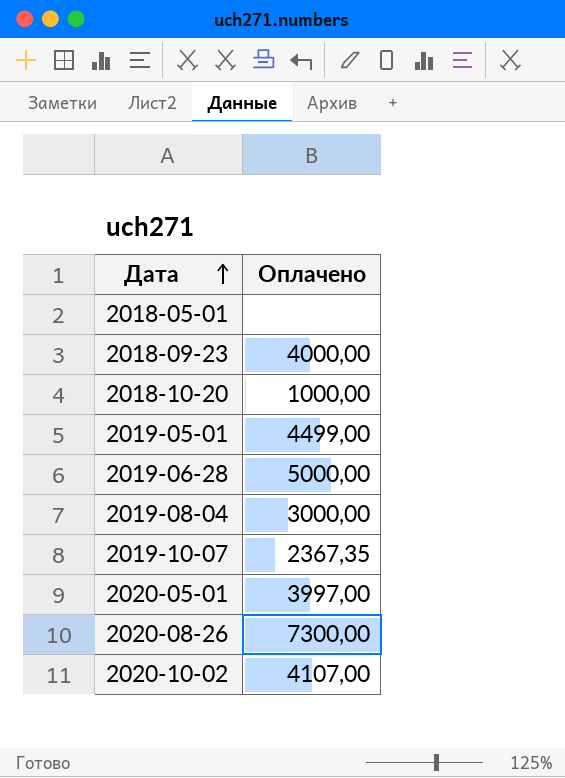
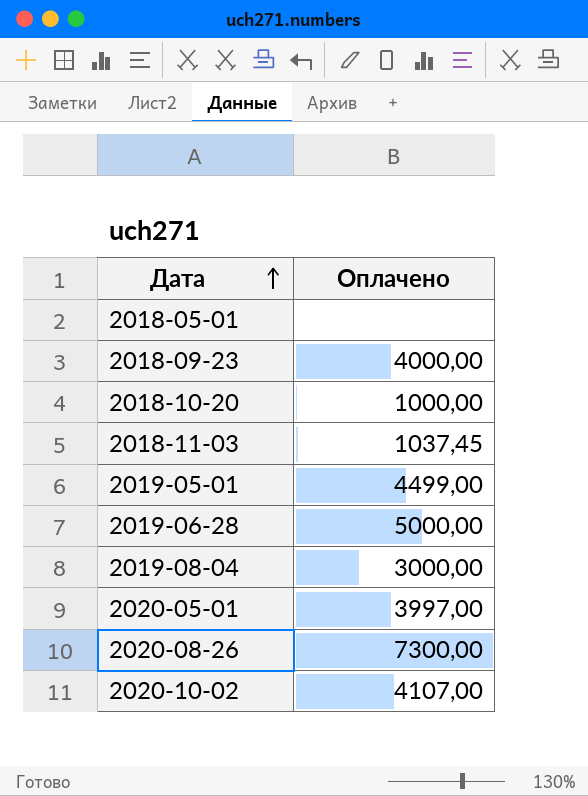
row 2019-10-07: 2367,35 -> none
row 2018-11-03: none -> 1037,45

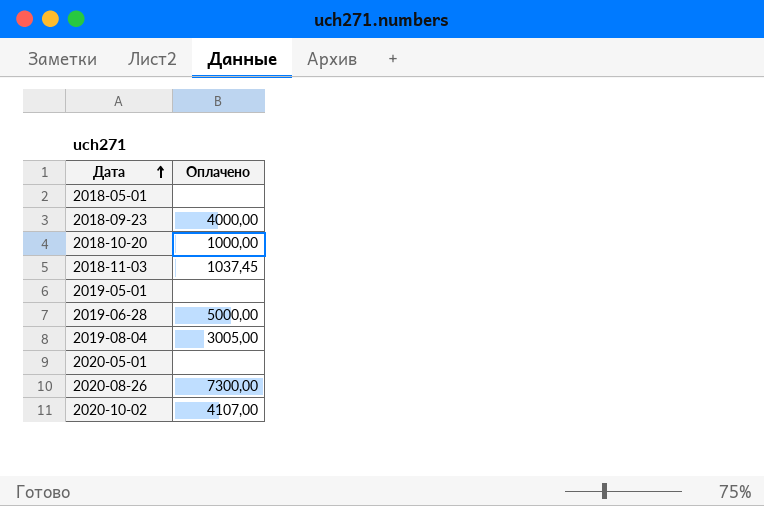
2019-05-01 | Оплачено: 4499,00 -> none
2019-08-04 | Оплачено: 3000,00 -> 3005,00
2020-05-01 | Оплачено: 3997,00 -> none

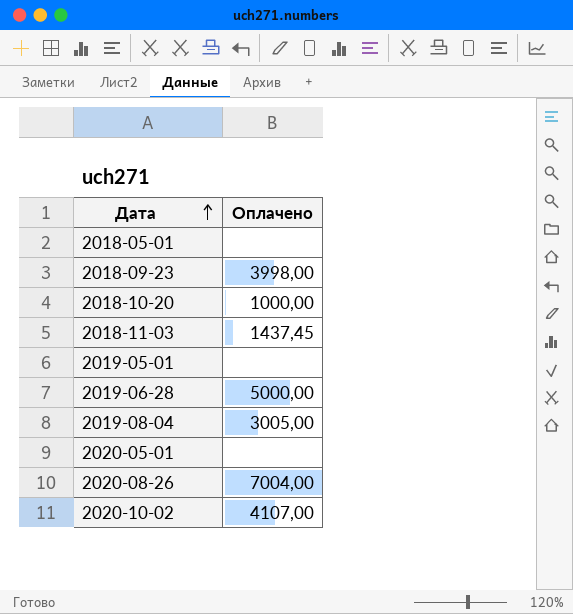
2018-09-23 | Оплачено: 4000,00 -> 3998,00
2018-11-03 | Оплачено: 1037,45 -> 1437,45
2020-08-26 | Оплачено: 7300,00 -> 7004,00

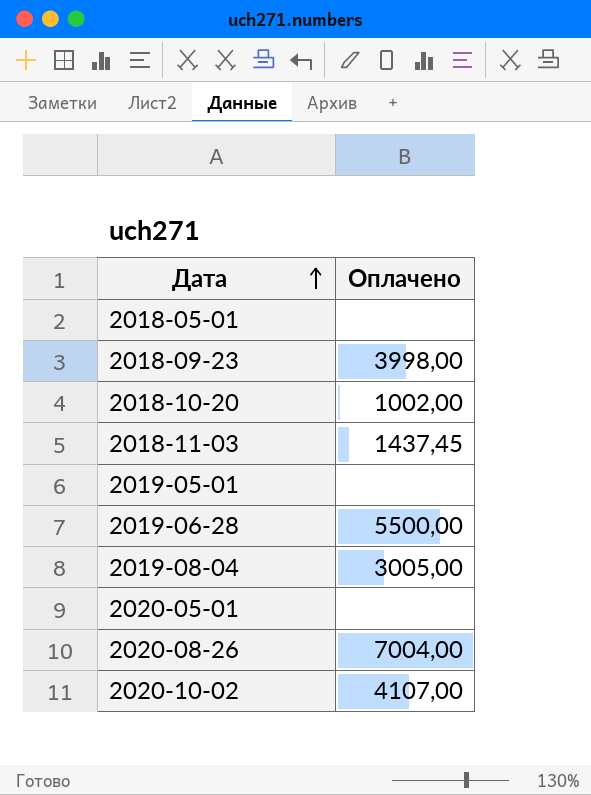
2018-10-20 | Оплачено: 1000,00 -> 1002,00
2019-06-28 | Оплачено: 5000,00 -> 5500,00

